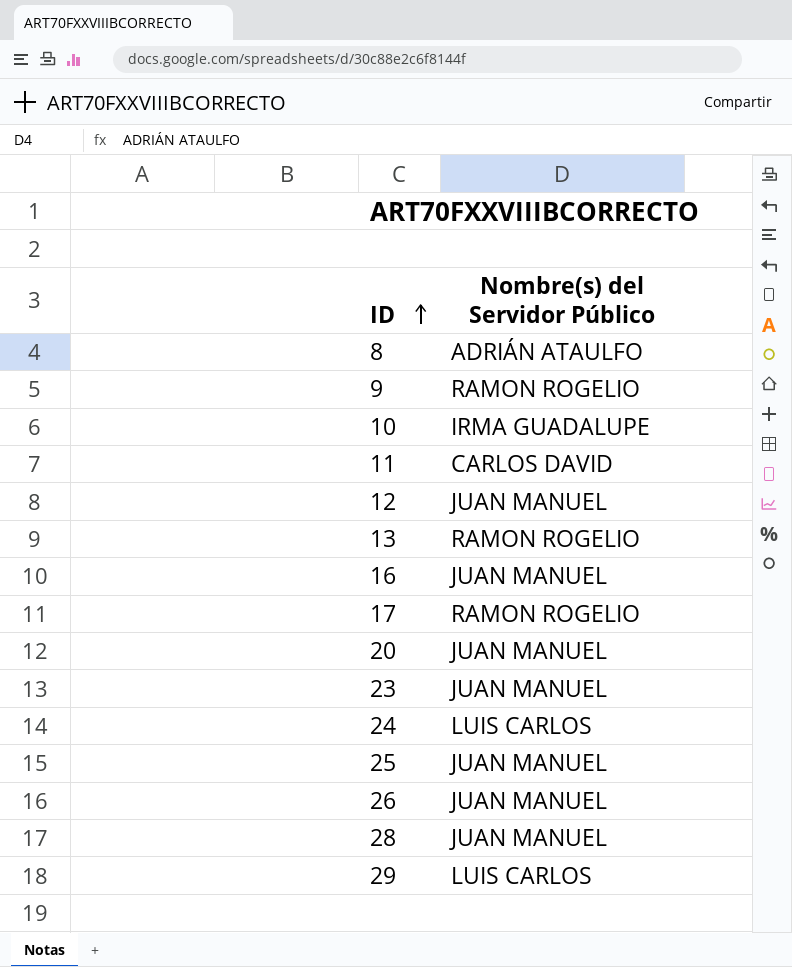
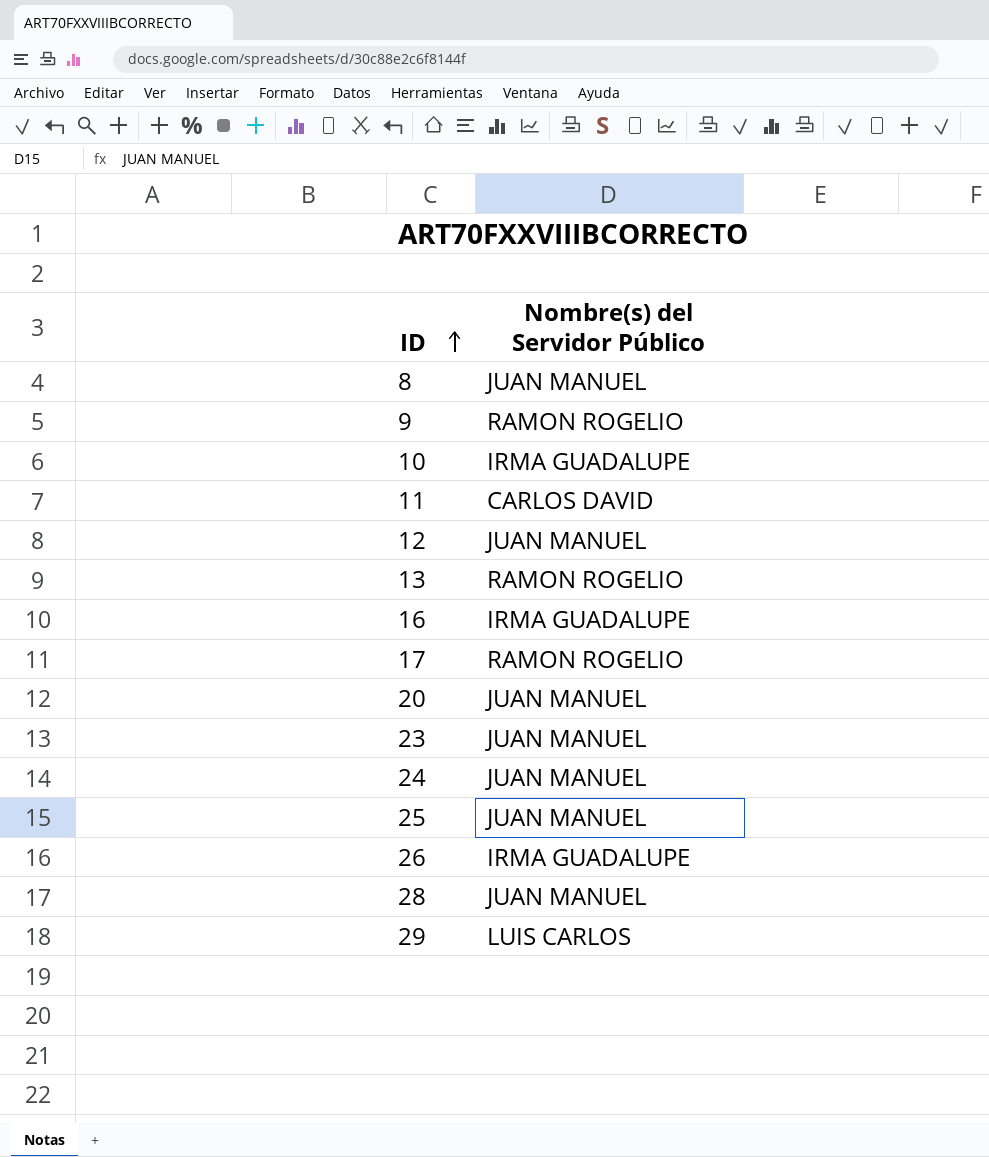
8 | Nombre(s) del Servidor Público: ADRIÁN ATAULFO -> JUAN MANUEL
16 | Nombre(s) del Servidor Público: JUAN MANUEL -> IRMA GUADALUPE
24 | Nombre(s) del Servidor Público: LUIS CARLOS -> JUAN MANUEL
26 | Nombre(s) del Servidor Público: JUAN MANUEL -> IRMA GUADALUPE

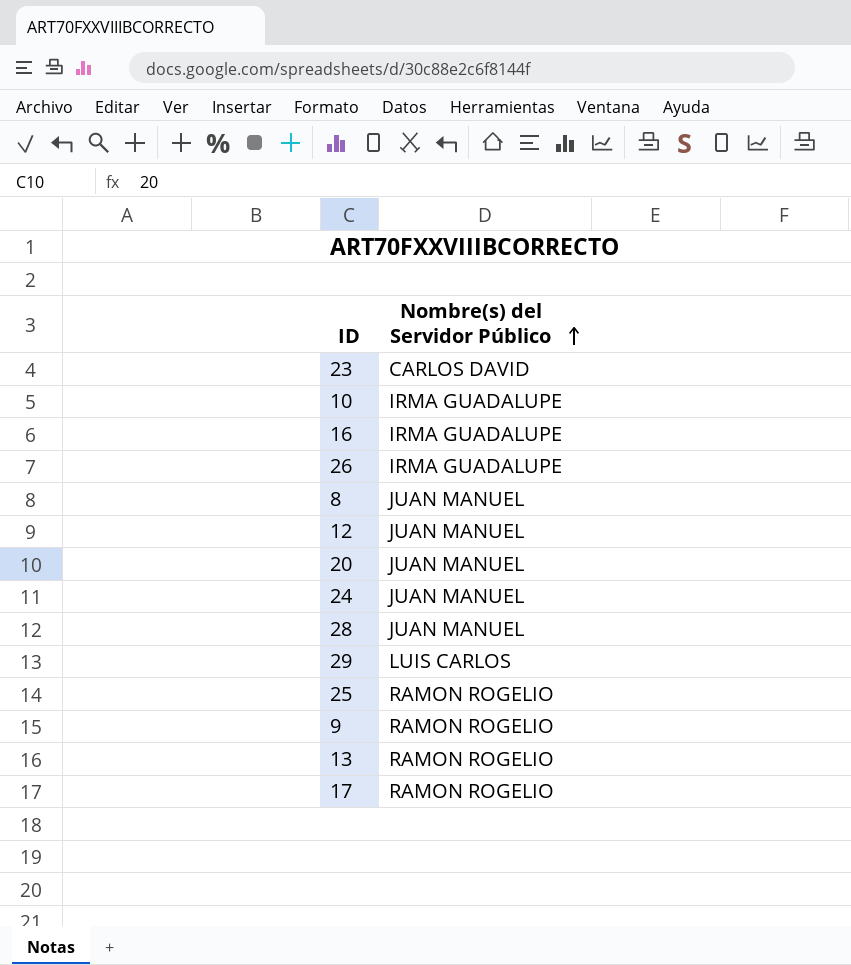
row order: ID ascending -> Nombre(s) del Servidor Público ascending
row 11: CARLOS DAVID -> none
23 | Nombre(s) del Servidor Público: JUAN MANUEL -> CARLOS DAVID
25 | Nombre(s) del Servidor Público: JUAN MANUEL -> RAMON ROGELIO

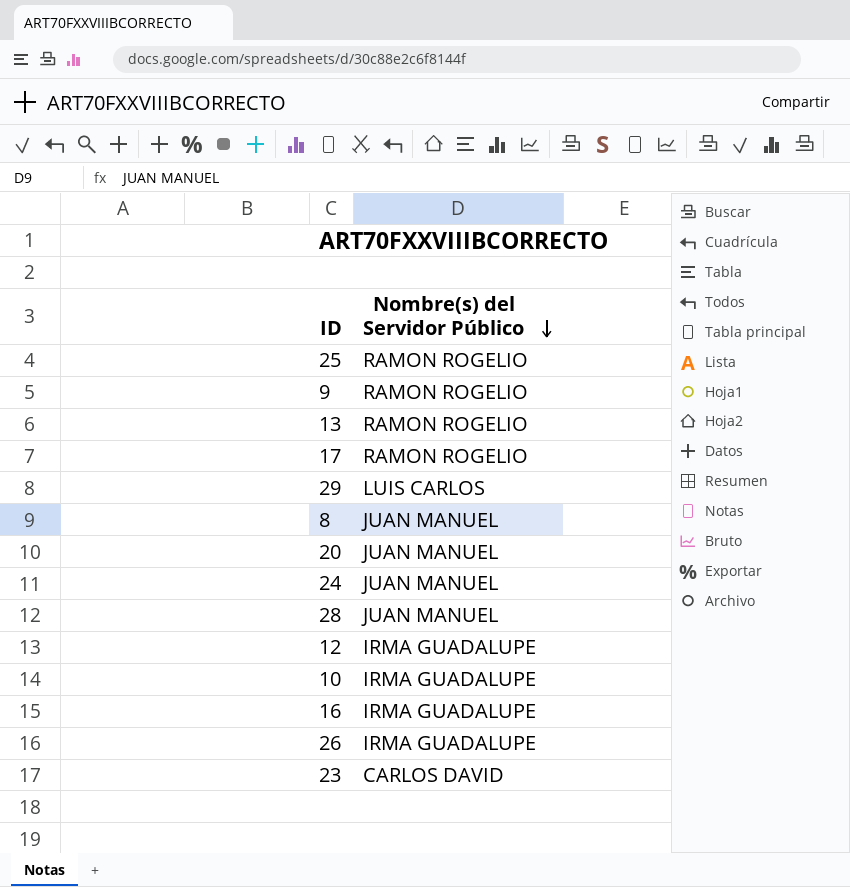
row order: Nombre(s) del Servidor Público ascending -> Nombre(s) del Servidor Público descending
12 | Nombre(s) del Servidor Público: JUAN MANUEL -> IRMA GUADALUPE

